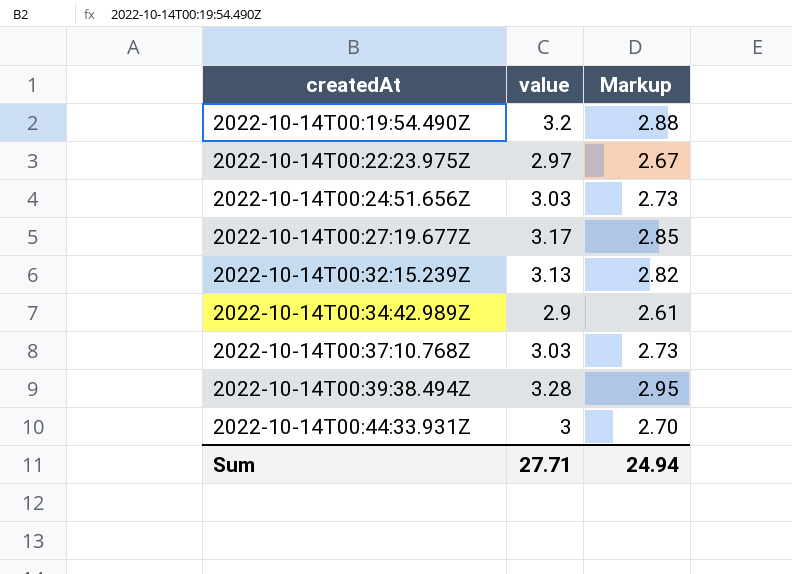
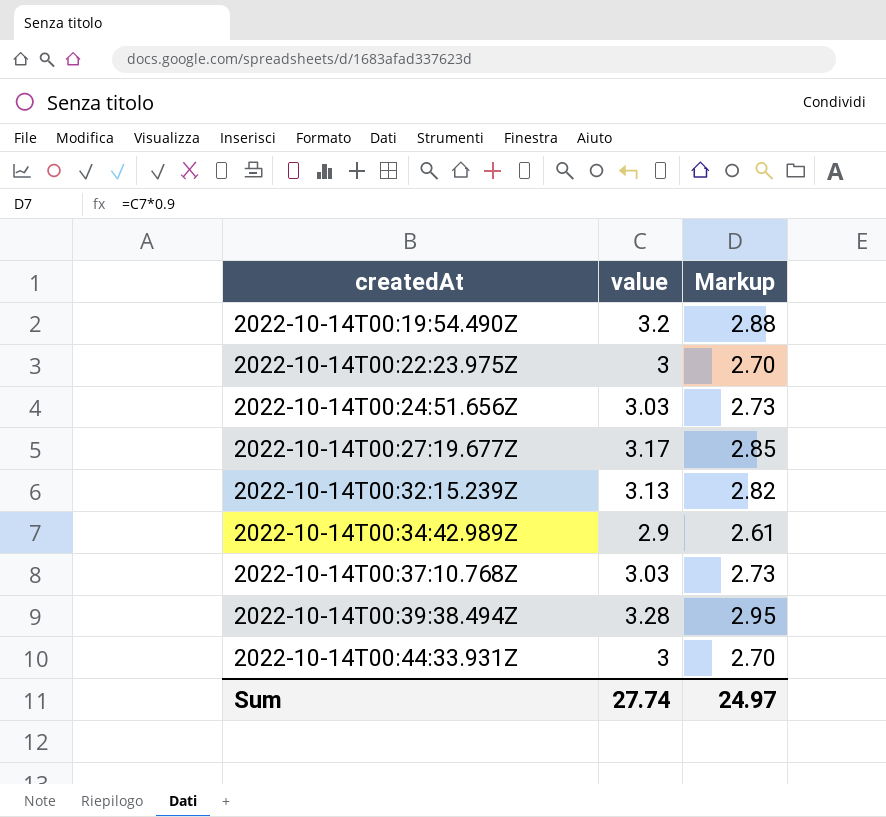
2022-10-14T00:22:23.975Z | value: 2.97 -> 3
2022-10-14T00:22:23.975Z | Markup: 2.67 -> 2.70
Sum | value: 27.71 -> 27.74
Sum | Markup: 24.94 -> 24.97

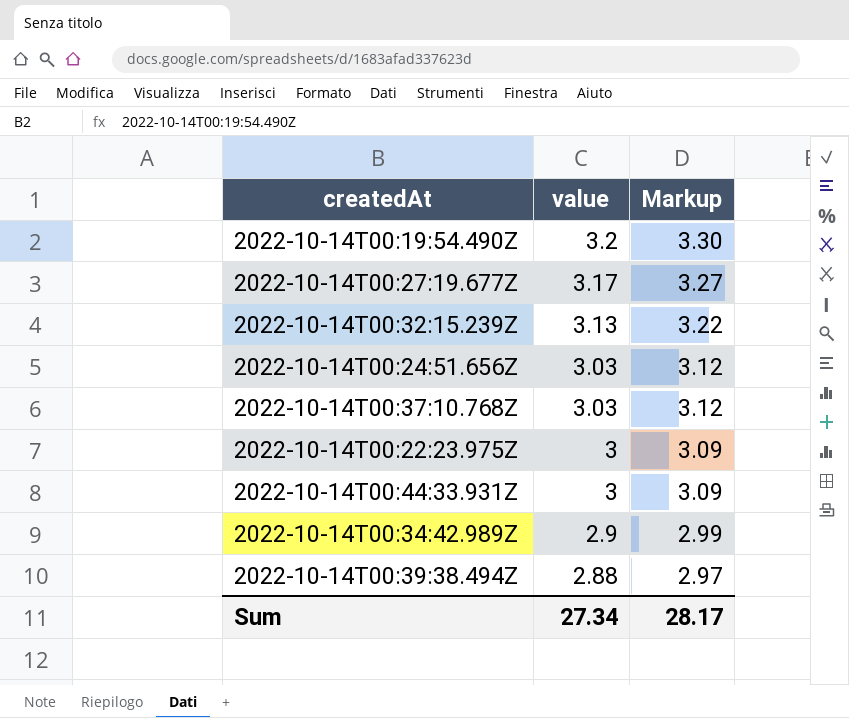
row order: createdAt ascending -> value descending
column Markup | formula: [value] * 0.9 -> [value] * 1.03
2022-10-14T00:39:38.494Z | value: 3.28 -> 2.88
Sum | value: 27.74 -> 27.34
Sum | Markup: 24.97 -> 28.17

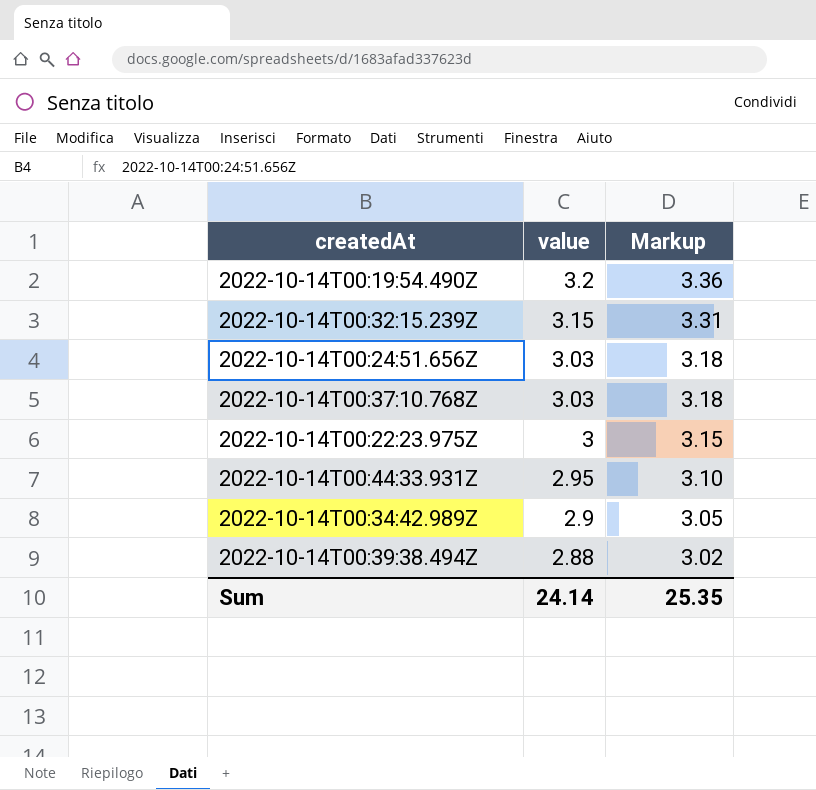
column Markup | formula: [value] * 1.03 -> [value] * 1.05
row 2022-10-14T00:27:19.677Z: 3.17 | 3.27 -> none
2022-10-14T00:32:15.239Z | value: 3.13 -> 3.15
2022-10-14T00:44:33.931Z | value: 3 -> 2.95
Sum | value: 27.34 -> 24.14
Sum | Markup: 28.17 -> 25.35

